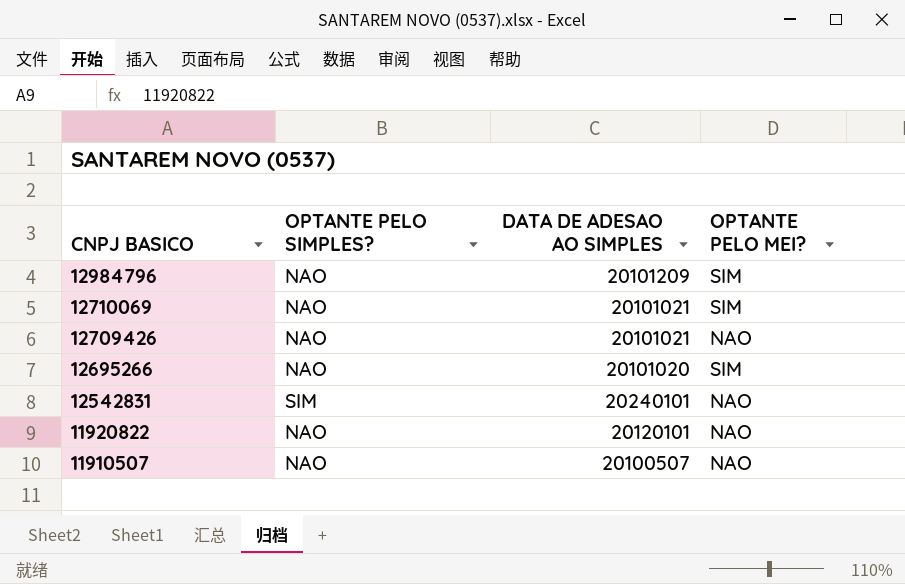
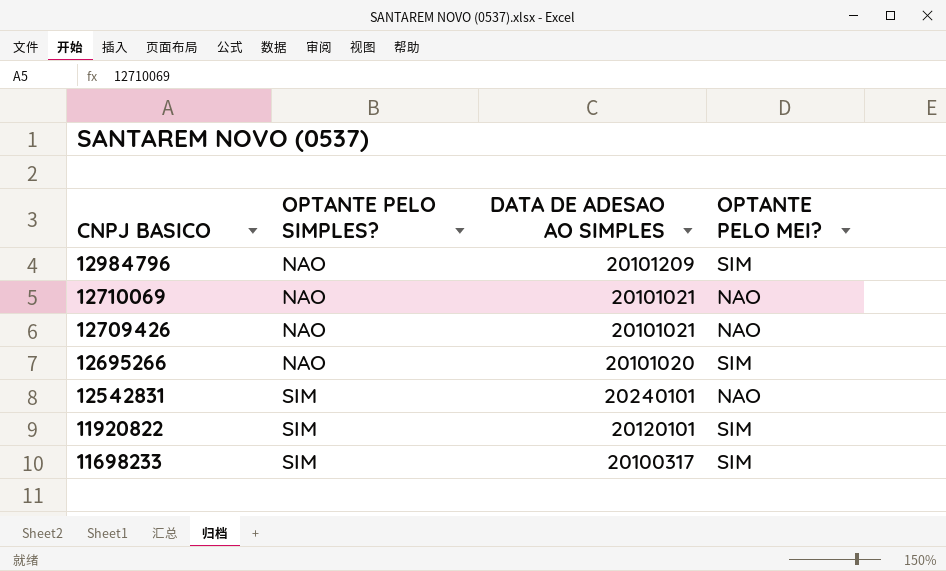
row 11910507: NAO | 20100507 | NAO -> none
12710069 | OPTANTE PELO MEI?: SIM -> NAO
11920822 | OPTANTE PELO SIMPLES?: NAO -> SIM
11920822 | OPTANTE PELO MEI?: NAO -> SIM
row 11698233: none -> SIM | 20100317 | SIM

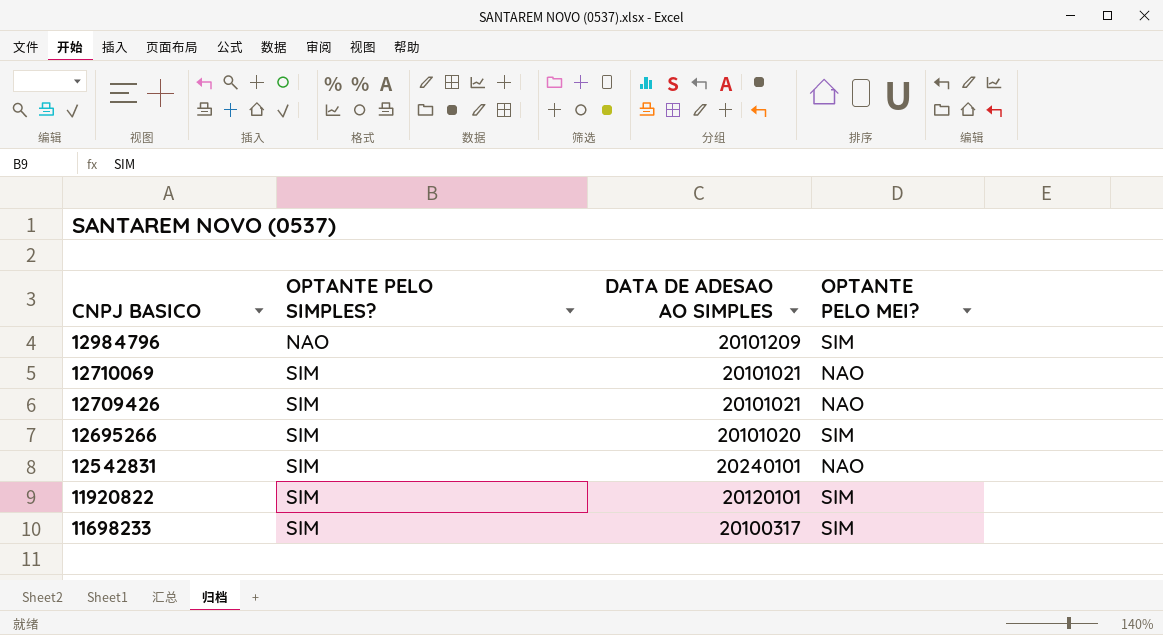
12710069 | OPTANTE PELO SIMPLES?: NAO -> SIM
12709426 | OPTANTE PELO SIMPLES?: NAO -> SIM
12695266 | OPTANTE PELO SIMPLES?: NAO -> SIM

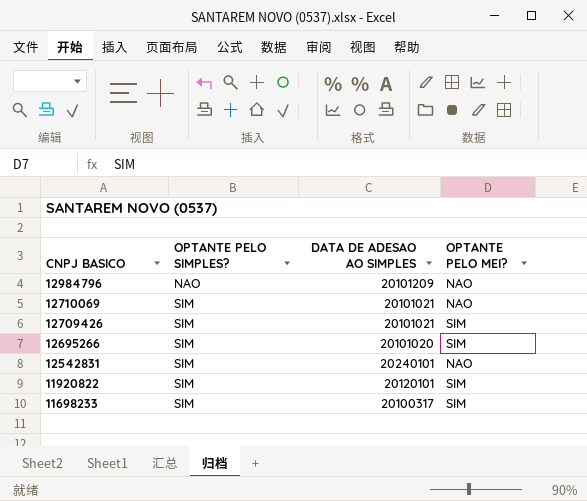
12984796 | OPTANTE PELO MEI?: SIM -> NAO
12709426 | OPTANTE PELO MEI?: NAO -> SIM

